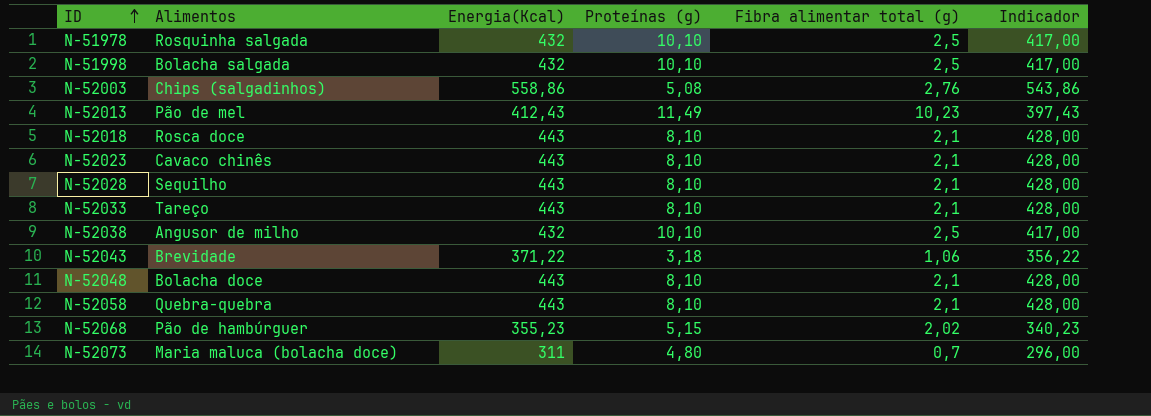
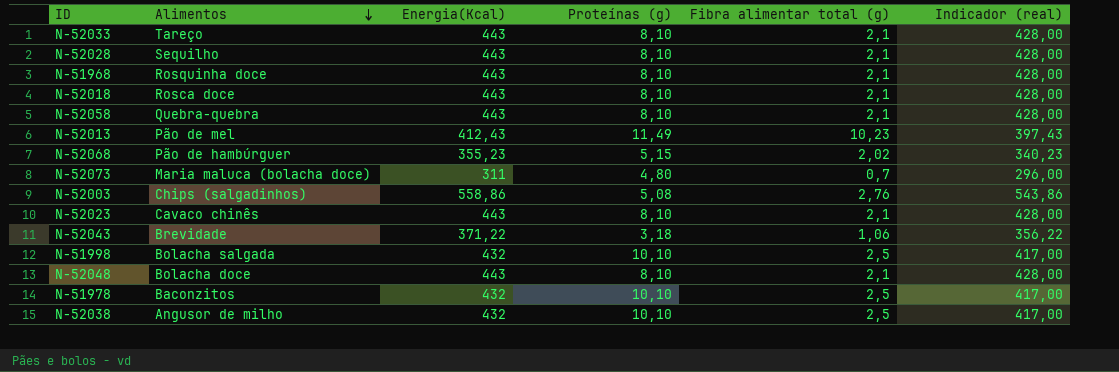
row order: ID ascending -> Alimentos descending
column name: Indicador -> Indicador (real)
row N-51968: none -> Rosquinha doce | 443 | 8,10 | 2,1 | 428,00
N-51978 | Alimentos: Rosquinha salgada -> Baconzitos

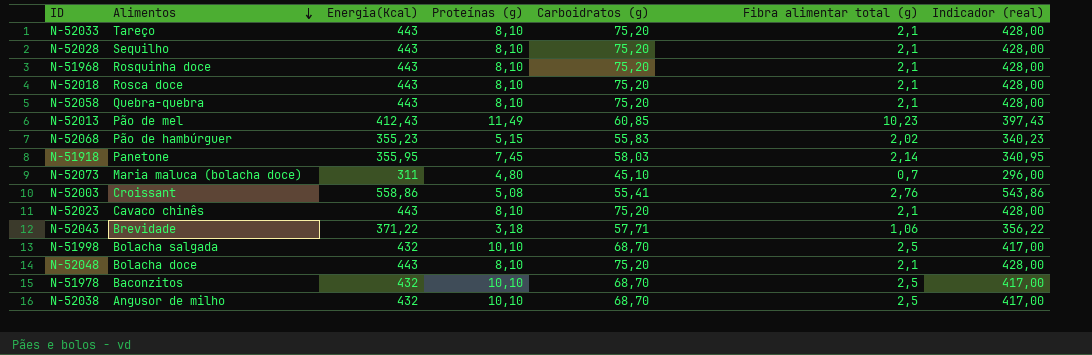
column Carboidratos (g) | position: none -> 5
row N-51918: none -> Panetone | 355,95 | 7,45 | 58,03 | 2,14 | 340,95
N-52003 | Alimentos: Chips (salgadinhos) -> Croissant

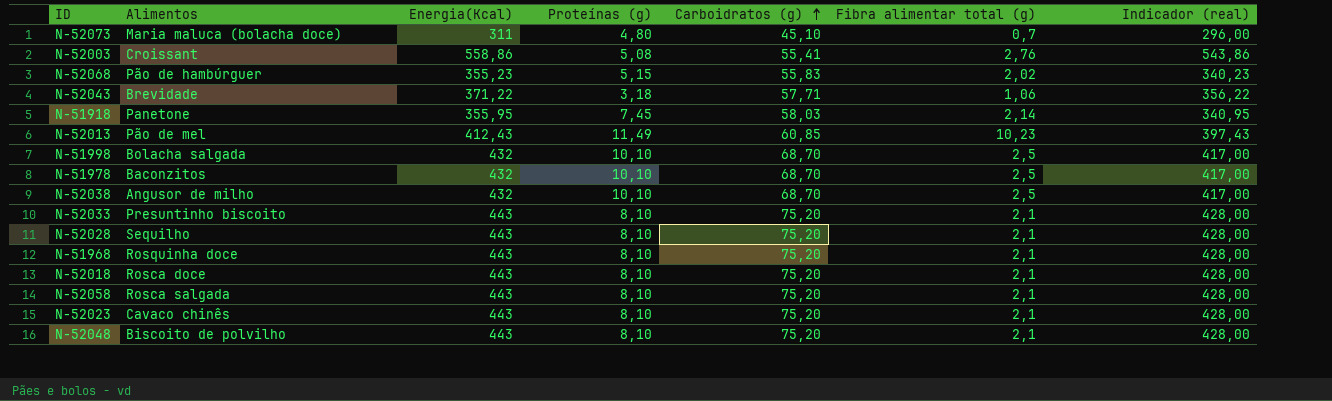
row order: Alimentos descending -> Carboidratos (g) ascending
N-52033 | Alimentos: Tareço -> Presuntinho biscoito
N-52058 | Alimentos: Quebra-quebra -> Rosca salgada
N-52048 | Alimentos: Bolacha doce -> Biscoito de polvilho

